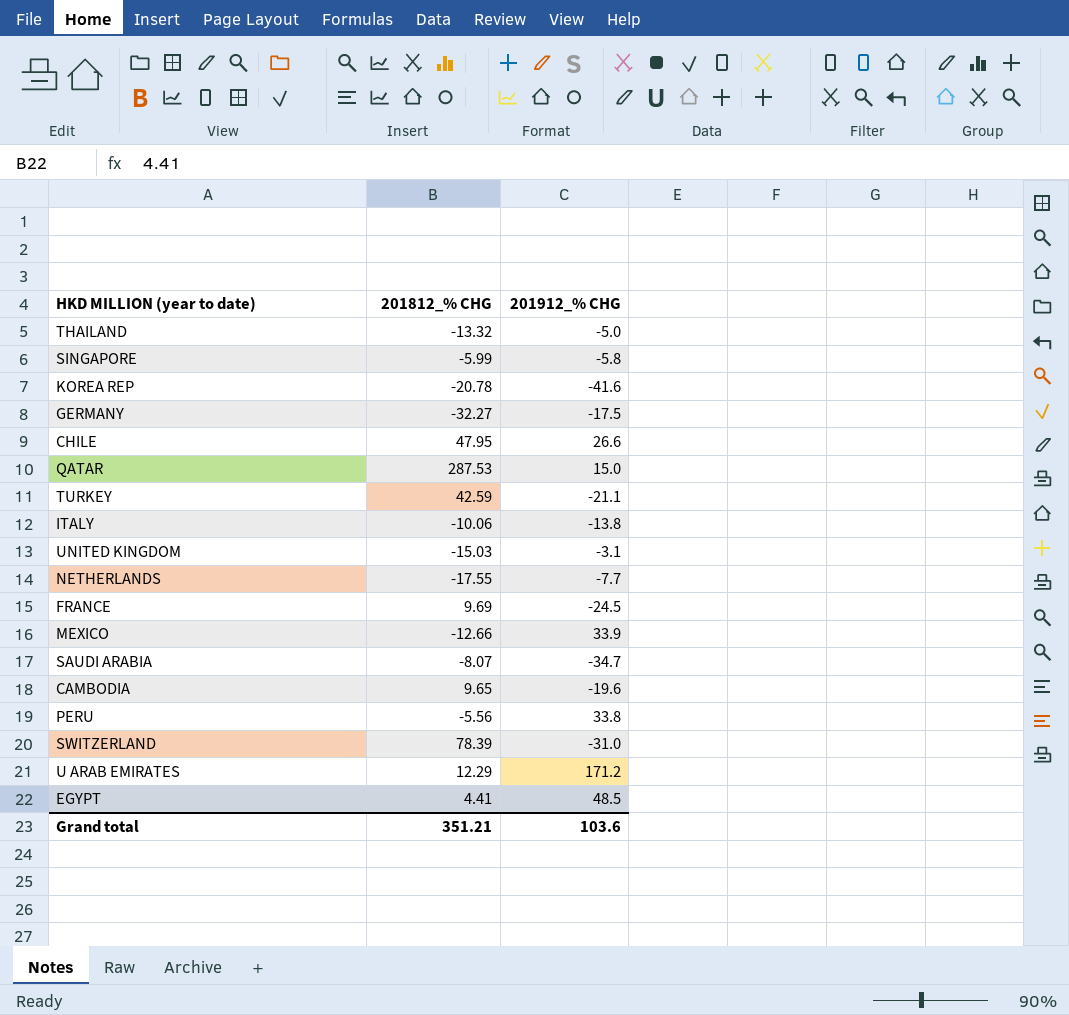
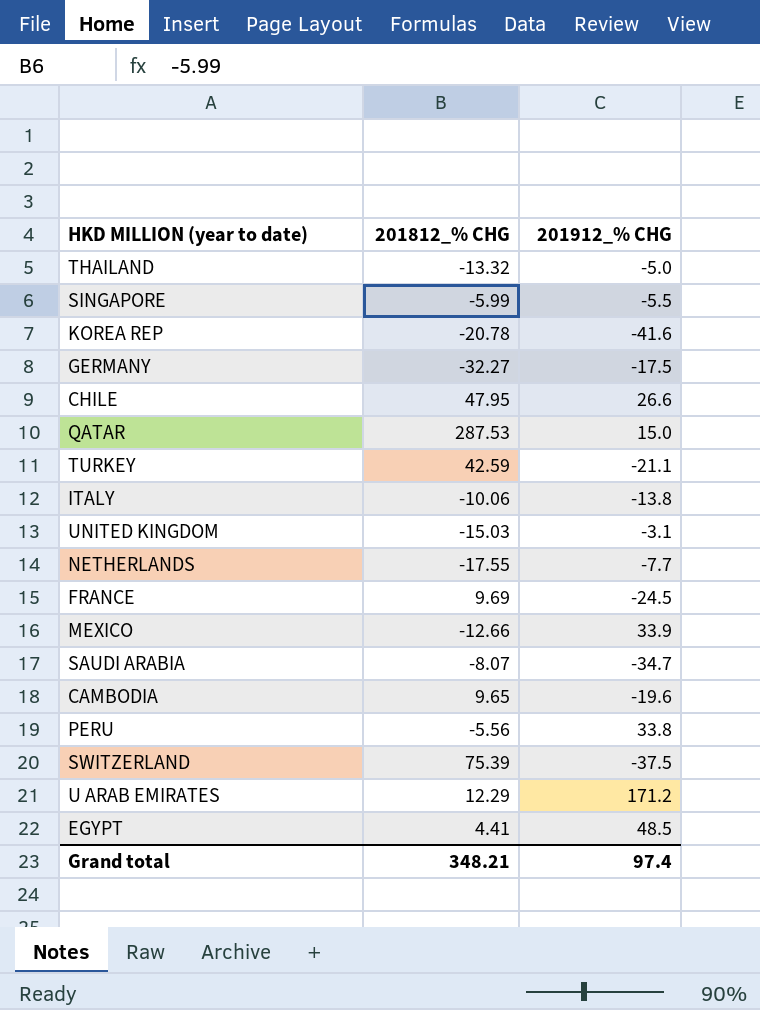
SINGAPORE | 201912_% CHG: -5.8 -> -5.5
SWITZERLAND | 201812_% CHG: 78.39 -> 75.39
SWITZERLAND | 201912_% CHG: -31.0 -> -37.5
Grand total | 201812_% CHG: 351.21 -> 348.21
Grand total | 201912_% CHG: 103.6 -> 97.4

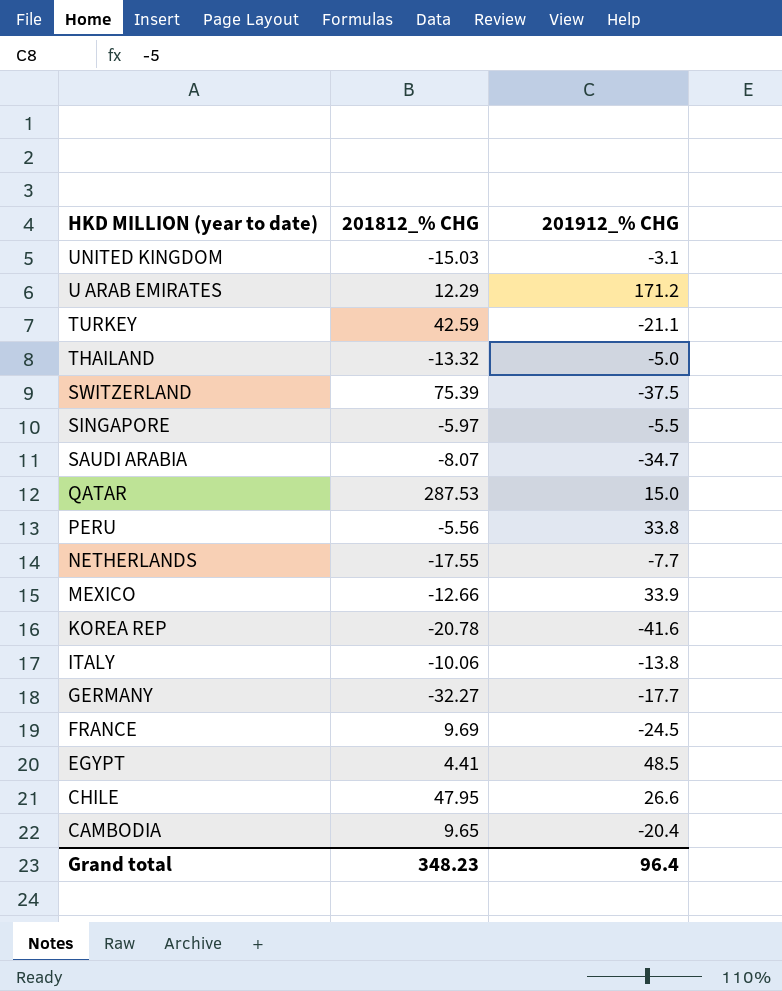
row order: none -> HKD MILLION (year to date) descending
SINGAPORE | 201812_% CHG: -5.99 -> -5.97
GERMANY | 201912_% CHG: -17.5 -> -17.7
CAMBODIA | 201912_% CHG: -19.6 -> -20.4
Grand total | 201812_% CHG: 348.21 -> 348.23
Grand total | 201912_% CHG: 97.4 -> 96.4

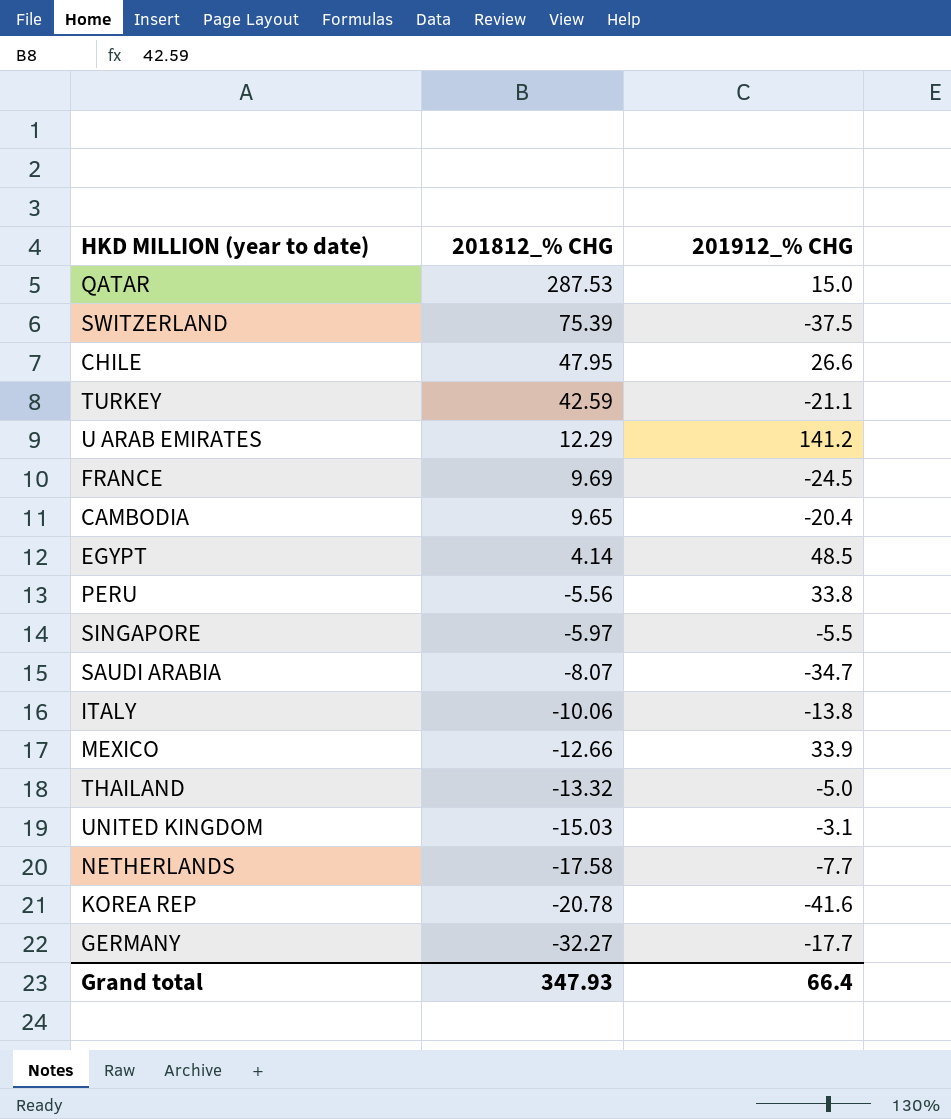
row order: HKD MILLION (year to date) descending -> 201812_% CHG descending
U ARAB EMIRATES | 201912_% CHG: 171.2 -> 141.2
EGYPT | 201812_% CHG: 4.41 -> 4.14
NETHERLANDS | 201812_% CHG: -17.55 -> -17.58
Grand total | 201812_% CHG: 348.23 -> 347.93
Grand total | 201912_% CHG: 96.4 -> 66.4

